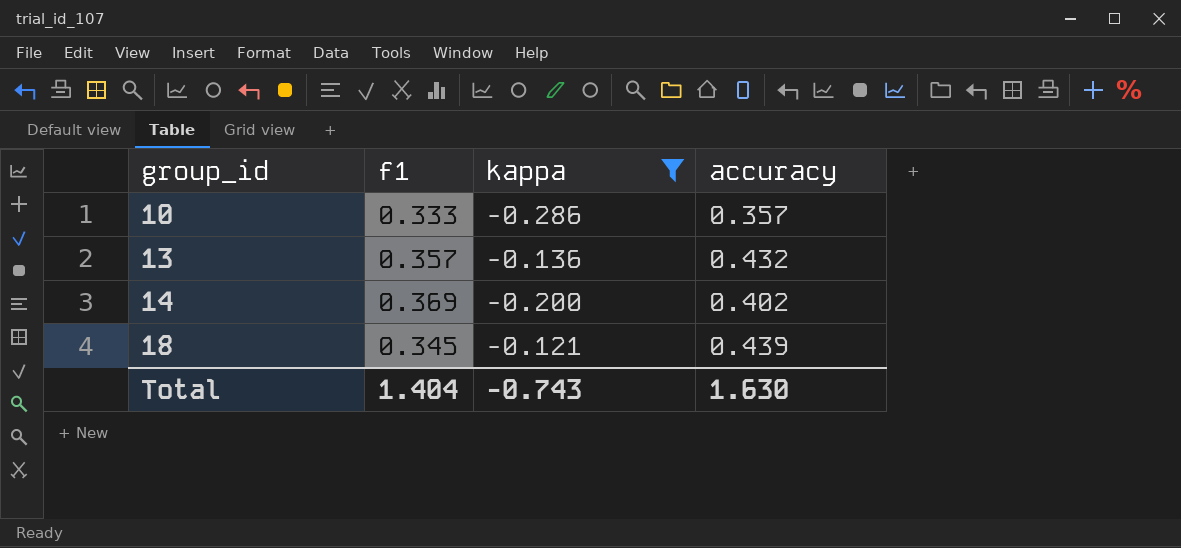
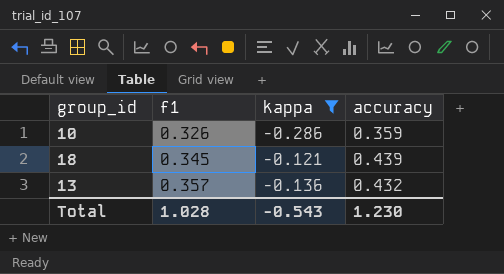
row order: group_id ascending -> f1 ascending
row 14: 0.369 | -0.200 | 0.402 -> none
10 | f1: 0.333 -> 0.326
10 | accuracy: 0.357 -> 0.359
Total | f1: 1.404 -> 1.028
Total | kappa: -0.743 -> -0.543
Total | accuracy: 1.630 -> 1.230

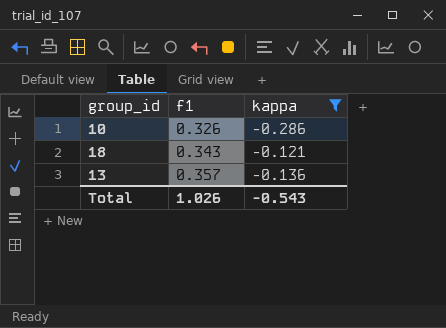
column accuracy | position: 4 -> none
18 | f1: 0.345 -> 0.343
Total | f1: 1.028 -> 1.026

